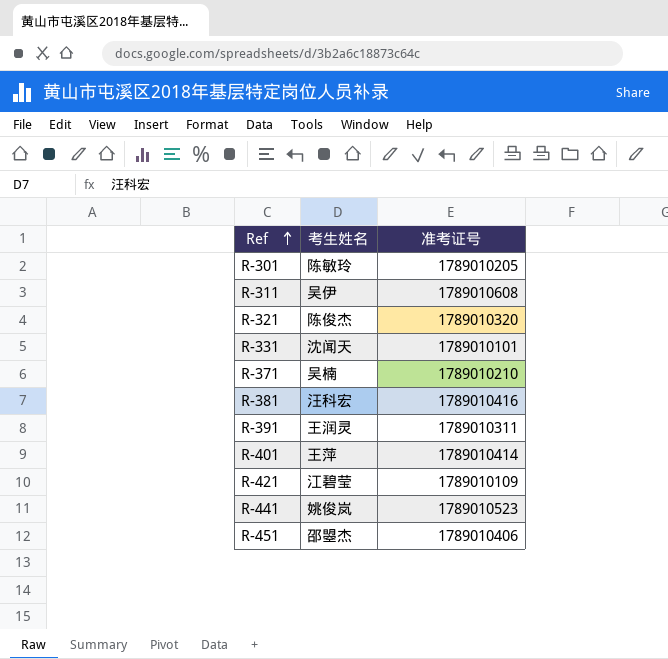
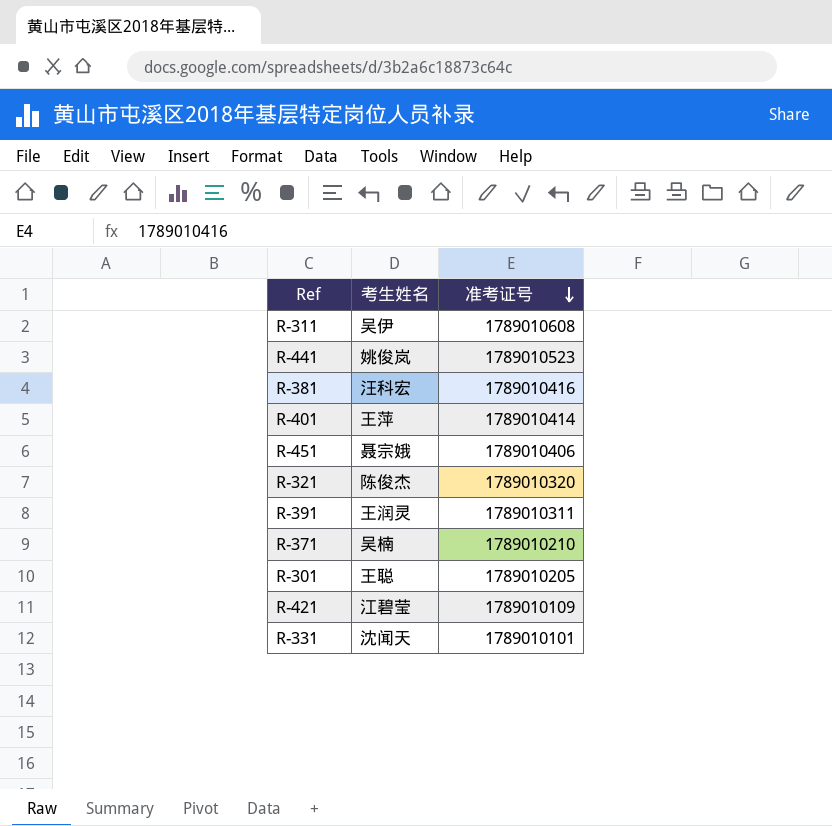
row order: Ref ascending -> 准考证号 descending
R-451 | 考生姓名: 邵曌杰 -> 聂宗娥
R-301 | 考生姓名: 陈敏玲 -> 王聪

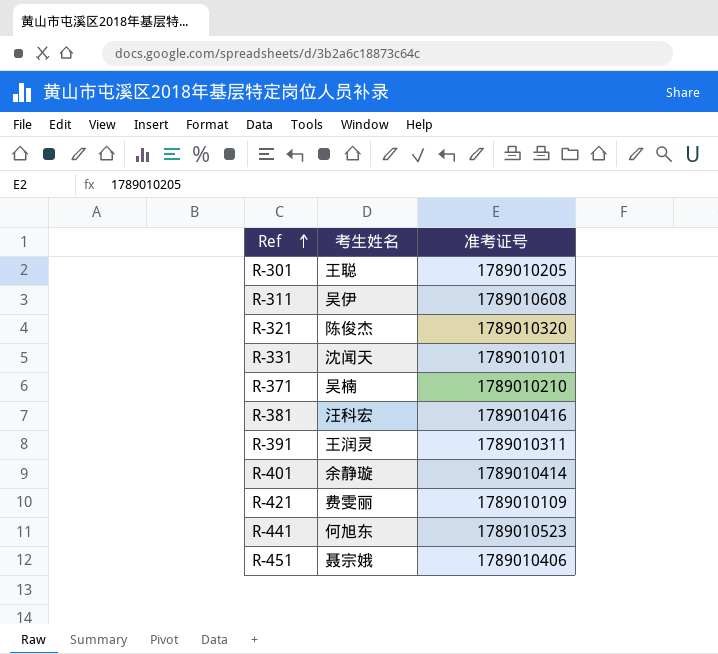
row order: 准考证号 descending -> Ref ascending
R-401 | 考生姓名: 王萍 -> 余静璇
R-421 | 考生姓名: 江碧莹 -> 费雯丽
R-441 | 考生姓名: 姚俊岚 -> 何旭东

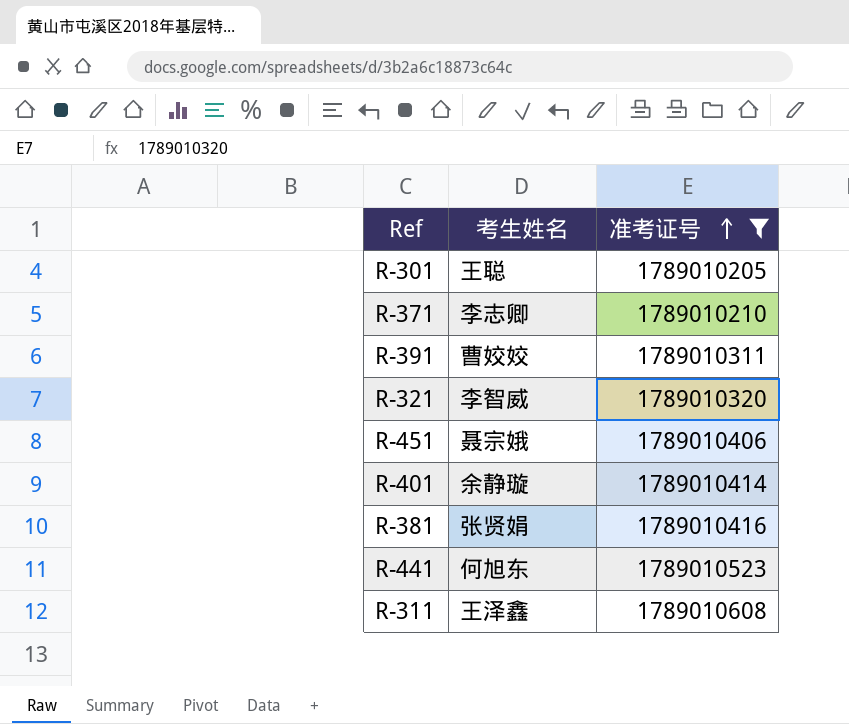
filter: none -> 准考证号 >= 1789010205
row order: Ref ascending -> 准考证号 ascending
R-371 | 考生姓名: 吴楠 -> 李志卿
R-391 | 考生姓名: 王润灵 -> 曹姣姣
R-321 | 考生姓名: 陈俊杰 -> 李智威
R-381 | 考生姓名: 汪科宏 -> 张贤娟
R-311 | 考生姓名: 吴伊 -> 王泽鑫

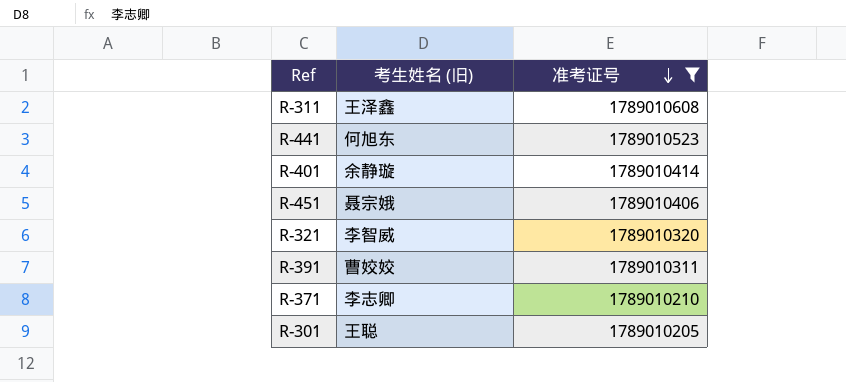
row order: 准考证号 ascending -> 准考证号 descending
column name: 考生姓名 -> 考生姓名 (旧)
row R-381: 张贤娟 | 1789010416 -> none

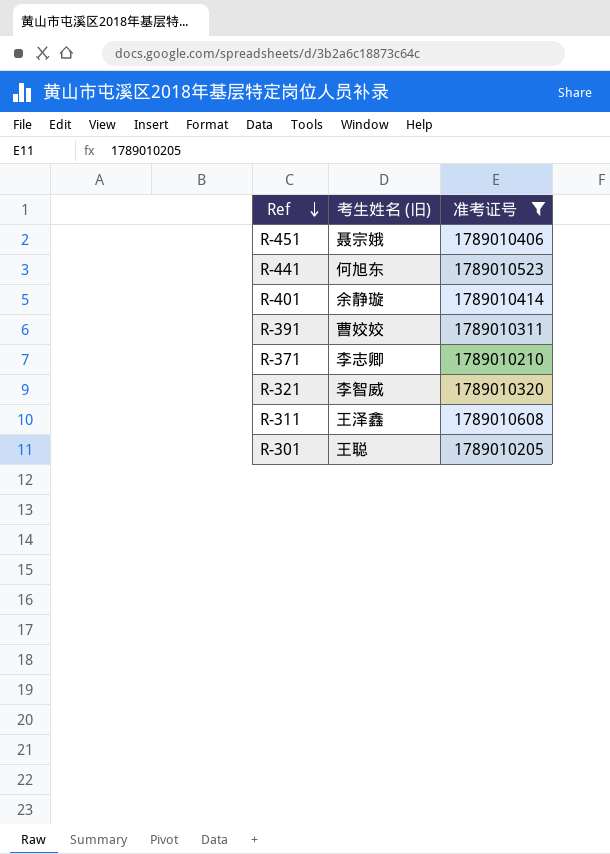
row order: 准考证号 descending -> Ref descending

